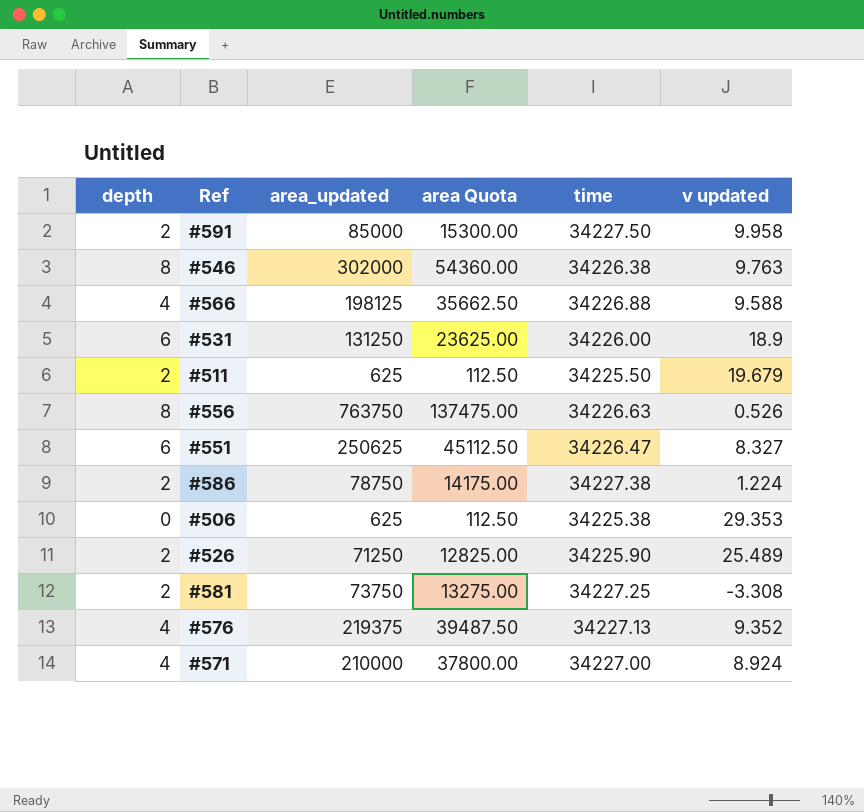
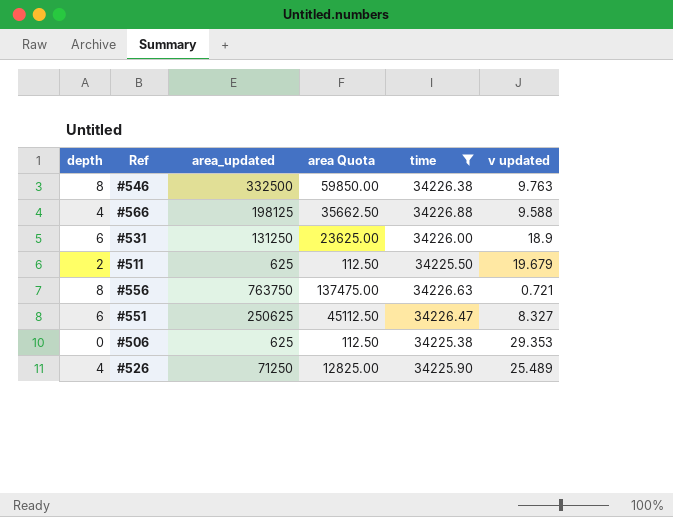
filter: none -> time <= 34226.88
#546 | area_updated: 302000 -> 332500
#546 | area Quota: 54360.00 -> 59850.00
#556 | v updated: 0.526 -> 0.721
#526 | depth: 2 -> 4

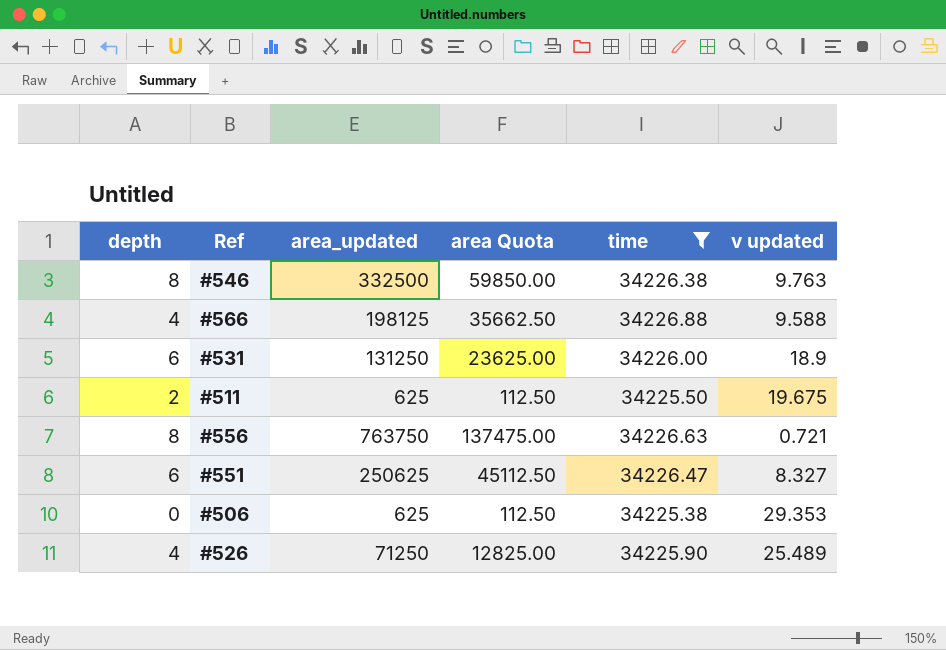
#511 | v updated: 19.679 -> 19.675

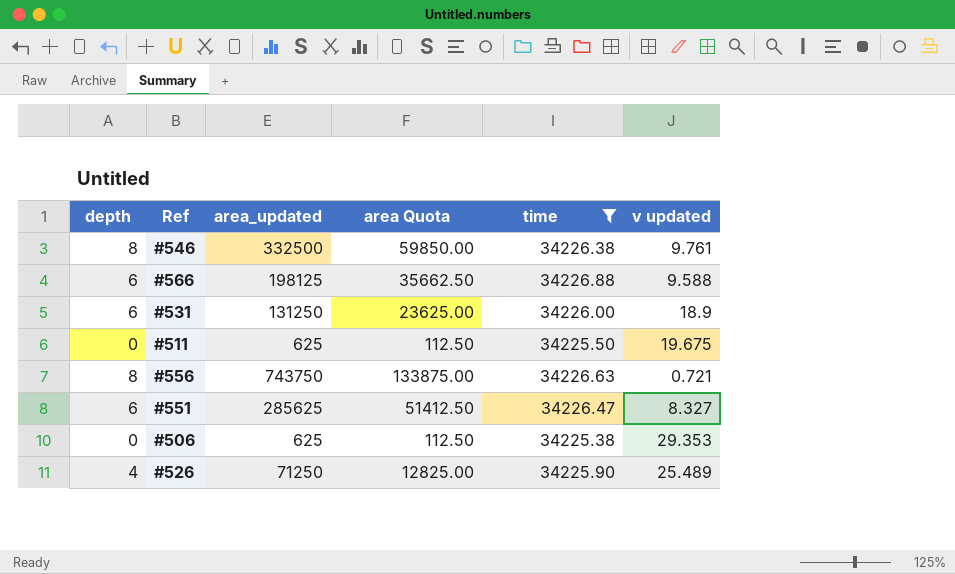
#546 | v updated: 9.763 -> 9.761
#566 | depth: 4 -> 6
#511 | depth: 2 -> 0
#556 | area_updated: 763750 -> 743750
#556 | area Quota: 137475.00 -> 133875.00
#551 | area_updated: 250625 -> 285625
#551 | area Quota: 45112.50 -> 51412.50

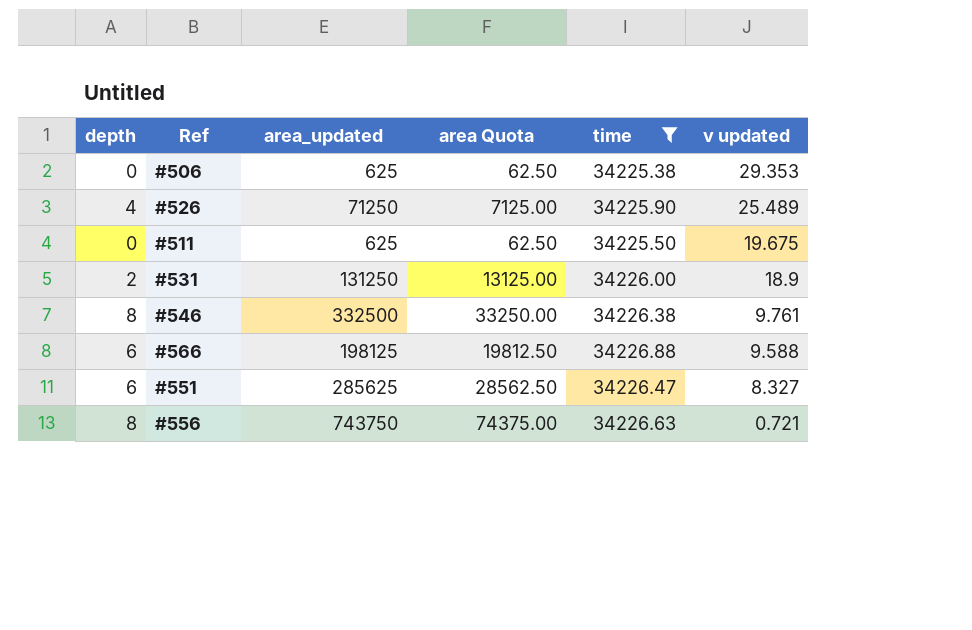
row order: none -> v updated descending
column area Quota | formula: [area_updated] * 0.18 -> [area_updated] * 0.1
#531 | depth: 6 -> 2

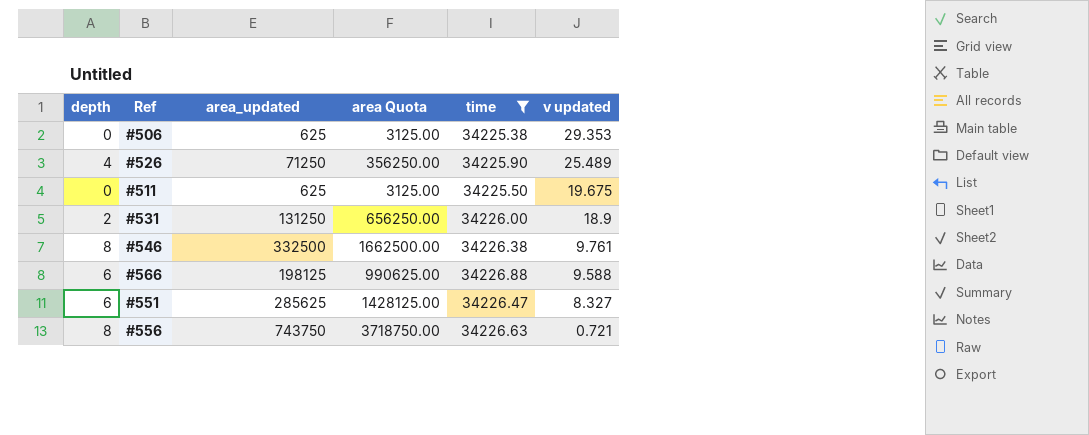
column area Quota | formula: [area_updated] * 0.1 -> [area_updated] * 5

